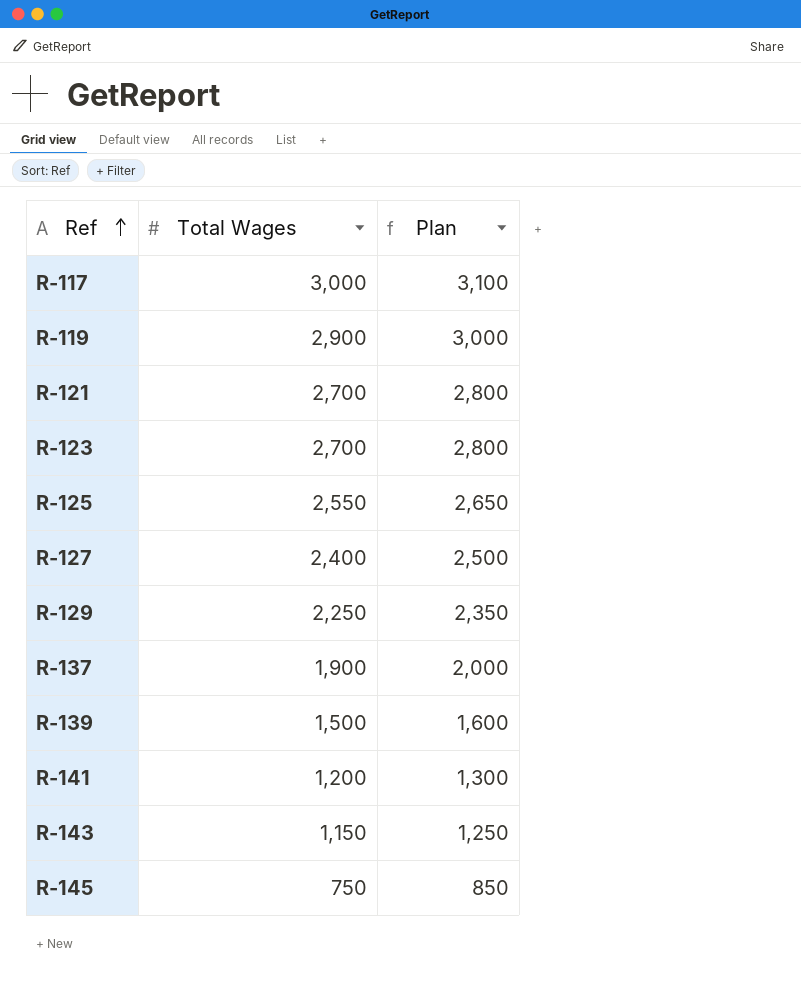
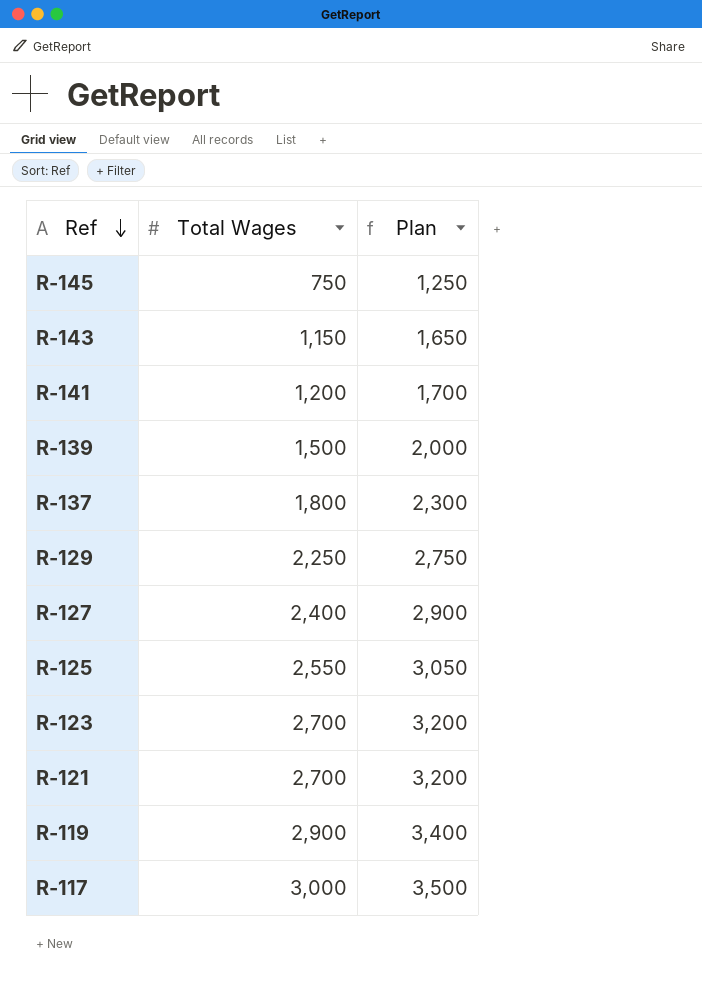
row order: Ref ascending -> Ref descending
column Plan | formula: [Total Wages] + 100 -> [Total Wages] + 500
R-137 | Total Wages: 1,900 -> 1,800

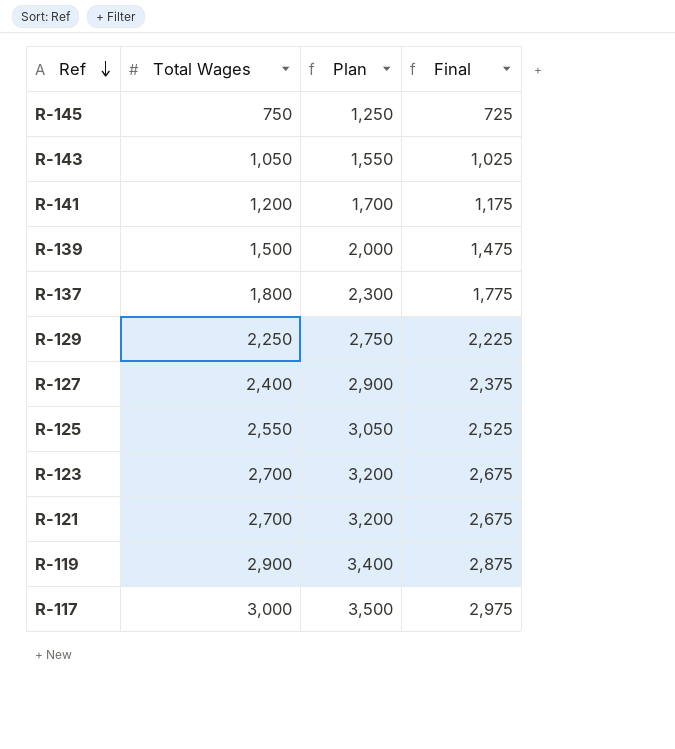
column Final | formula: none -> [Total Wages] - 25
R-143 | Total Wages: 1,150 -> 1,050
R-143 | Plan: 1,650 -> 1,550

